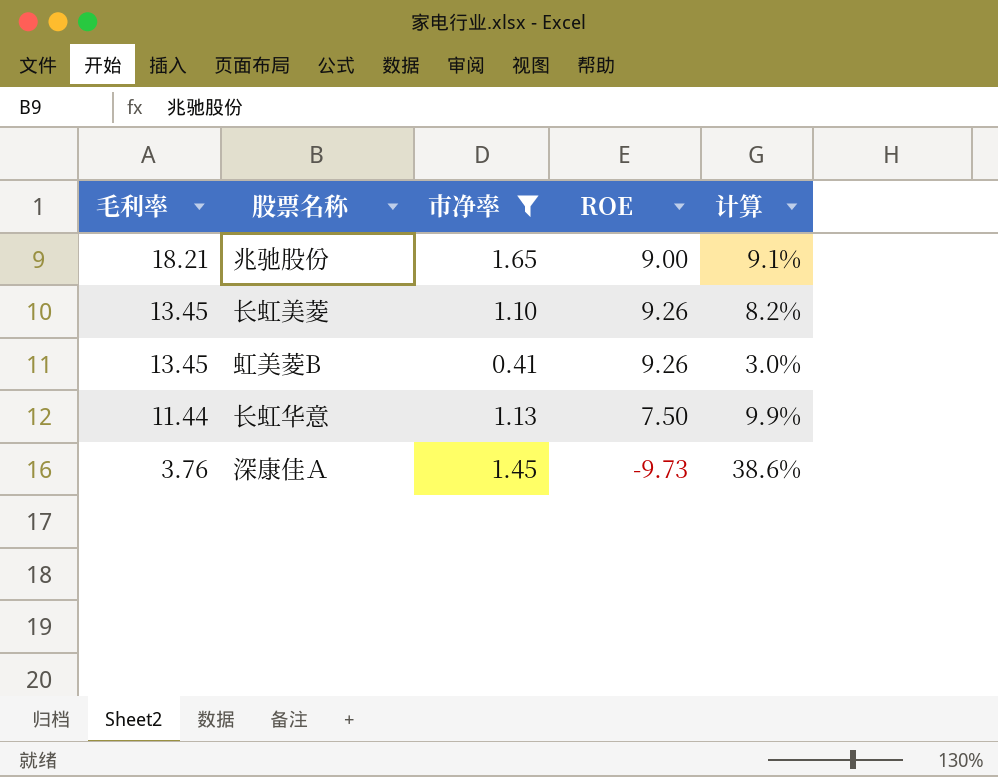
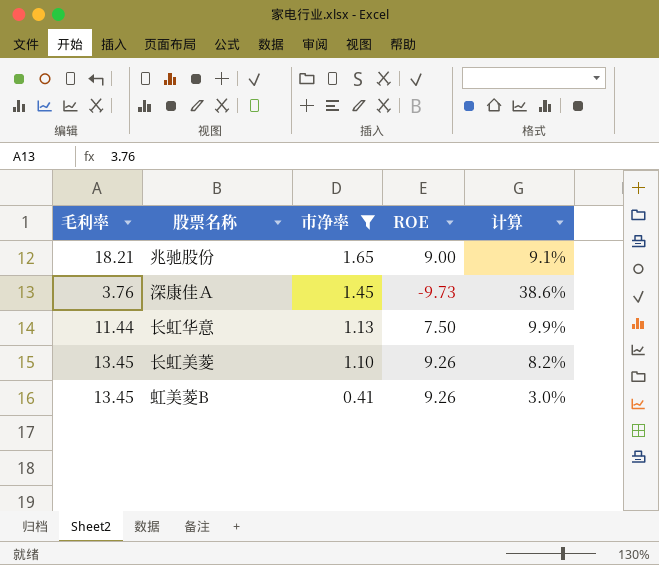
row order: 毛利率 descending -> 市净率 descending

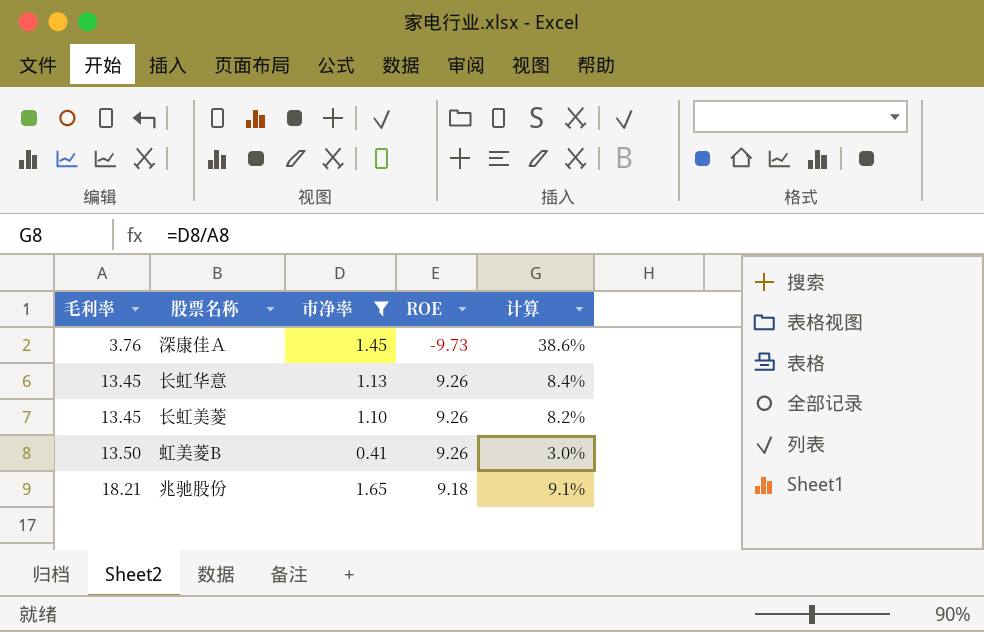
row order: 市净率 descending -> 毛利率 ascending
长虹华意 | 毛利率: 11.44 -> 13.45
长虹华意 | ROE: 7.50 -> 9.26
长虹华意 | 计算: 9.9% -> 8.4%
虹美菱B | 毛利率: 13.45 -> 13.50
兆驰股份 | ROE: 9.00 -> 9.18

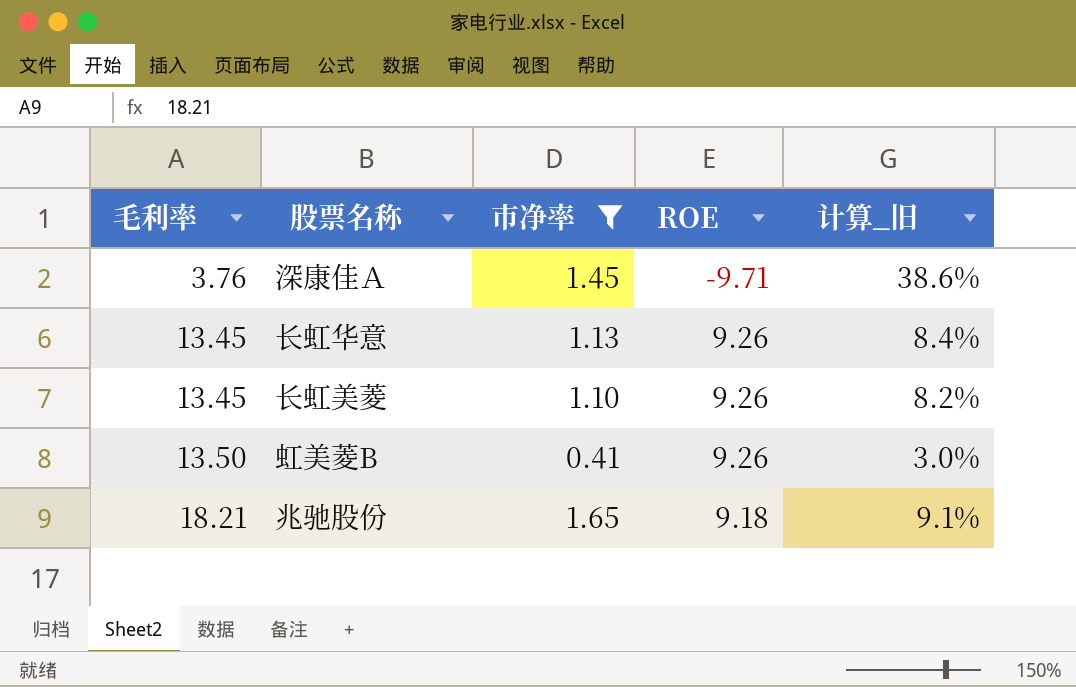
column name: 计算 -> 计算_旧
深康佳Ａ | ROE: -9.73 -> -9.71

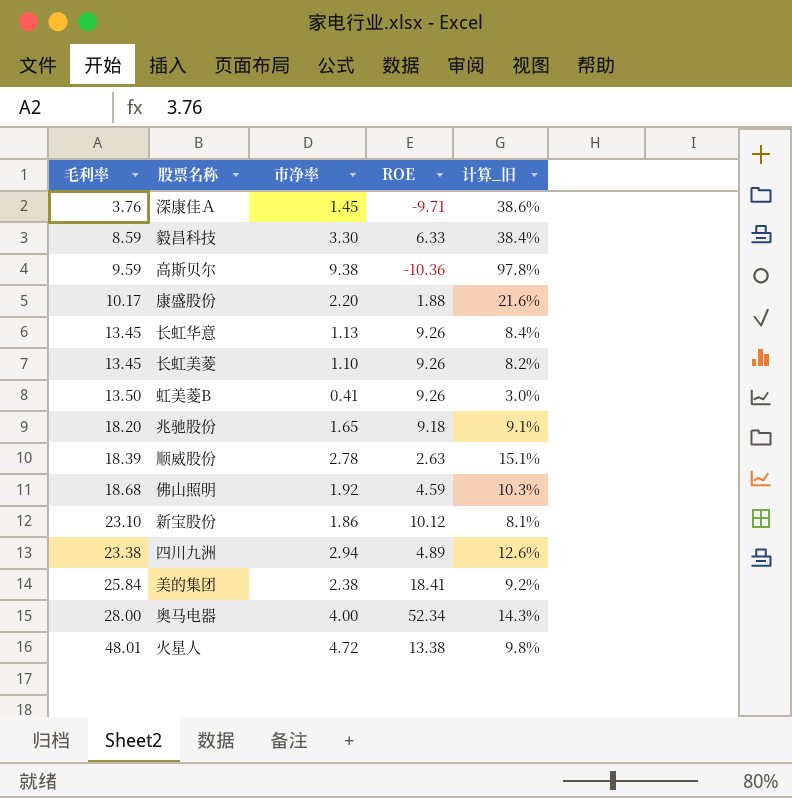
filter: 市净率 <= 1.65 -> none
兆驰股份 | 毛利率: 18.21 -> 18.20

